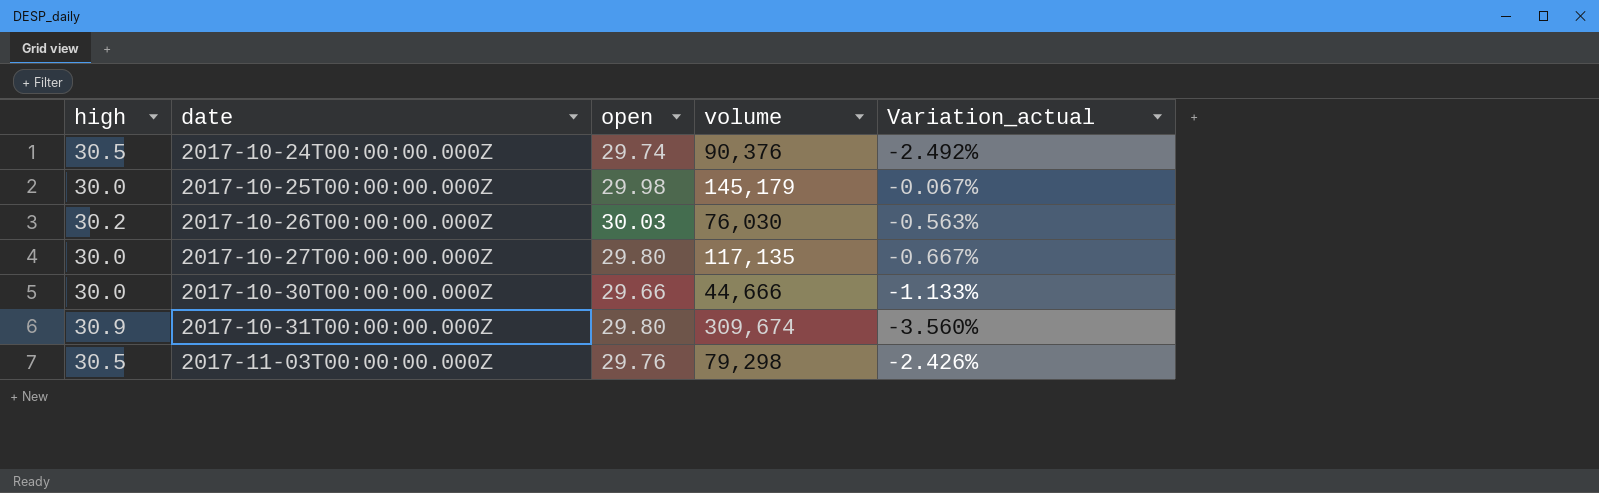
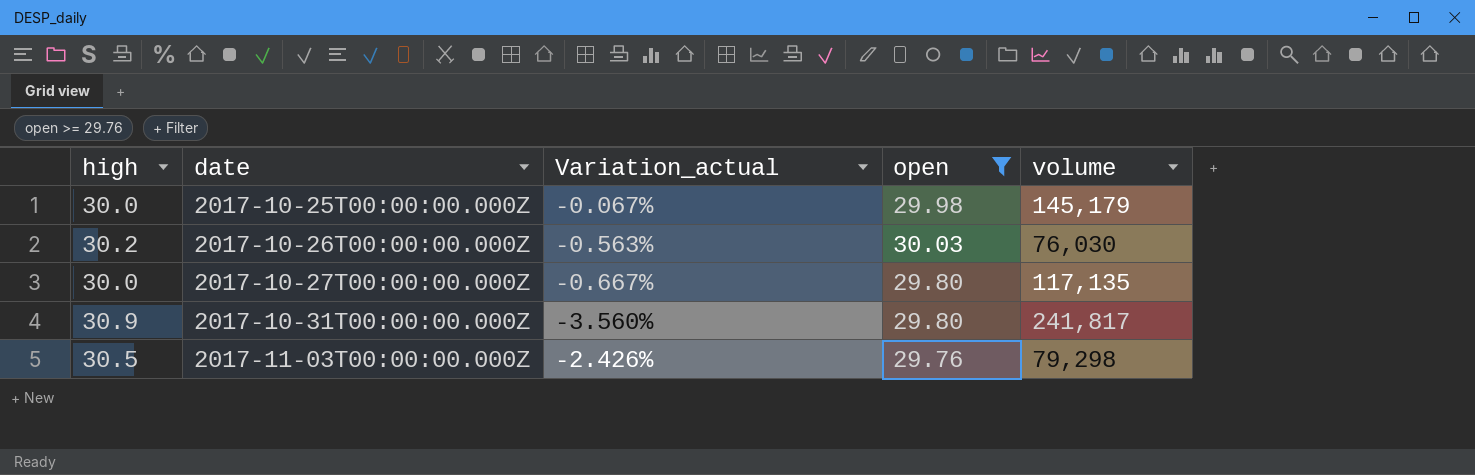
filter: none -> open >= 29.76
column Variation_actual | position: 5 -> 3
2017-10-31T00:00:00.000Z | volume: 309,674 -> 241,817

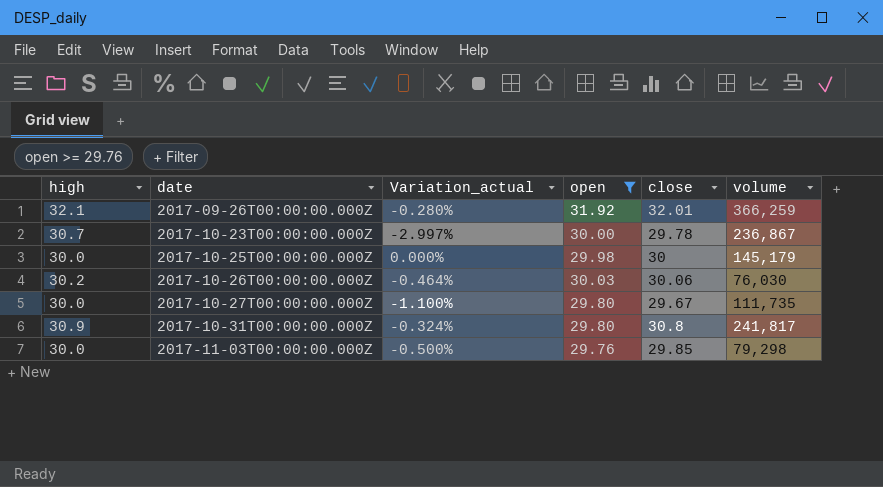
column Variation_actual | formula: ([open] - [high]) / [high] -> ([close] - [high]) / [high]
column close | position: none -> 5
row 2017-09-26T00:00:00.000Z: none -> 32.1 | -0.280% | 31.92 | 32.01 | 366,259
row 2017-10-23T00:00:00.000Z: none -> 30.7 | -2.997% | 30.00 | 29.78 | 236,867
2017-10-27T00:00:00.000Z | volume: 117,135 -> 111,735
2017-11-03T00:00:00.000Z | high: 30.5 -> 30.0

